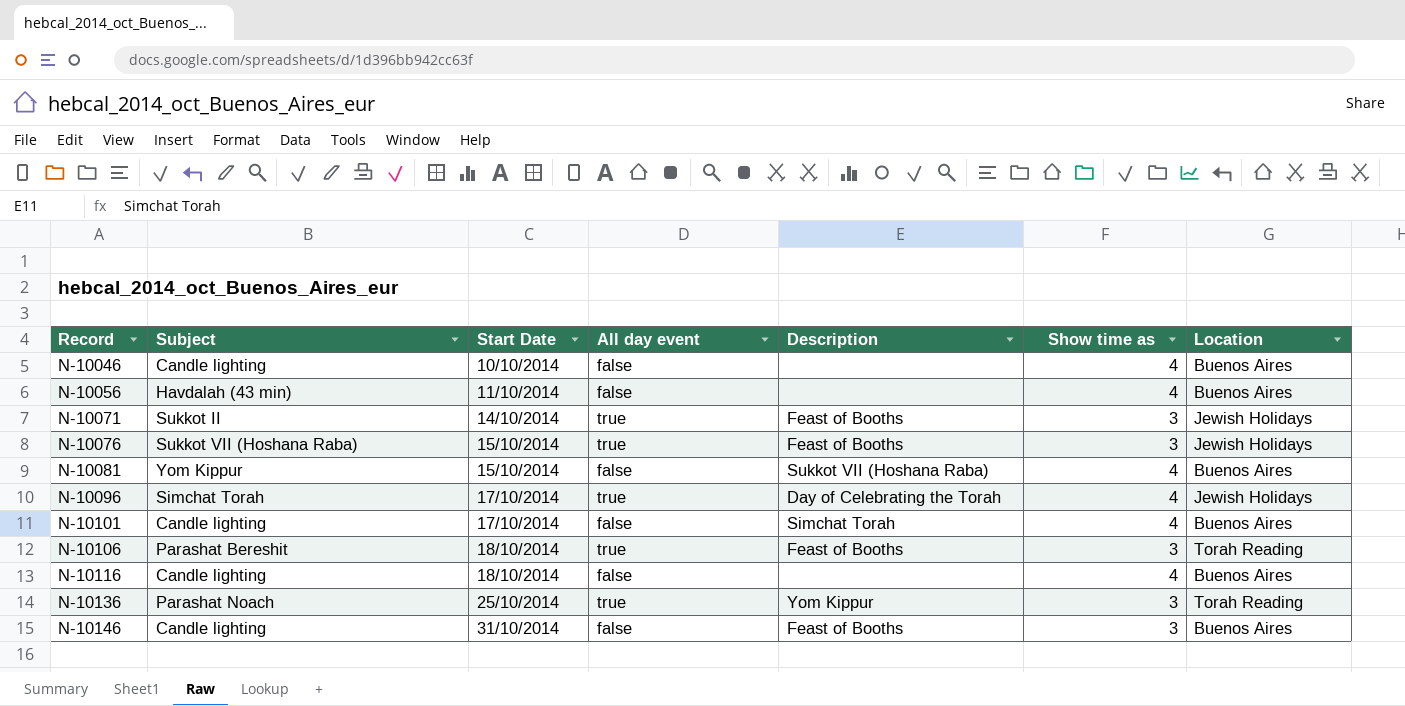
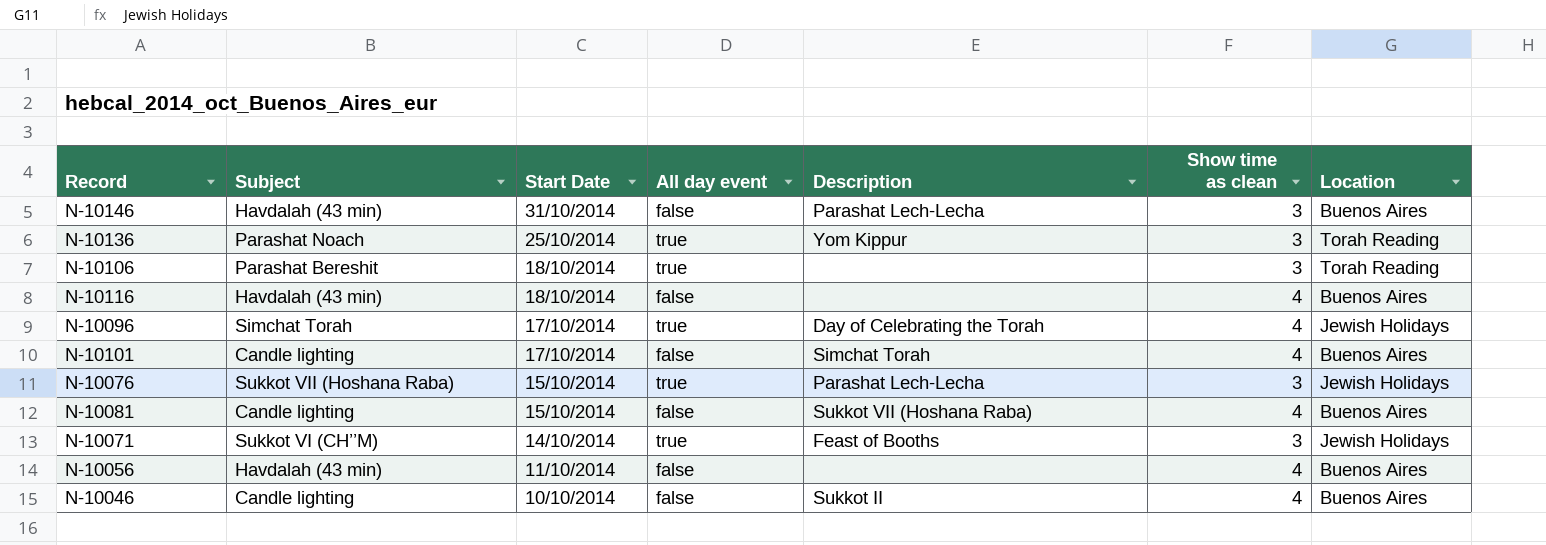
row order: Record ascending -> Start Date descending
column name: Show time as -> Show time as clean
N-10146 | Subject: Candle lighting -> Havdalah (43 min)
N-10146 | Description: Feast of Booths -> Parashat Lech-Lecha
N-10106 | Description: Feast of Booths -> none
N-10116 | Subject: Candle lighting -> Havdalah (43 min)
N-10076 | Description: Feast of Booths -> Parashat Lech-Lecha
N-10081 | Subject: Yom Kippur -> Candle lighting
N-10071 | Subject: Sukkot II -> Sukkot VI (CH’’M)
N-10046 | Description: none -> Sukkot II

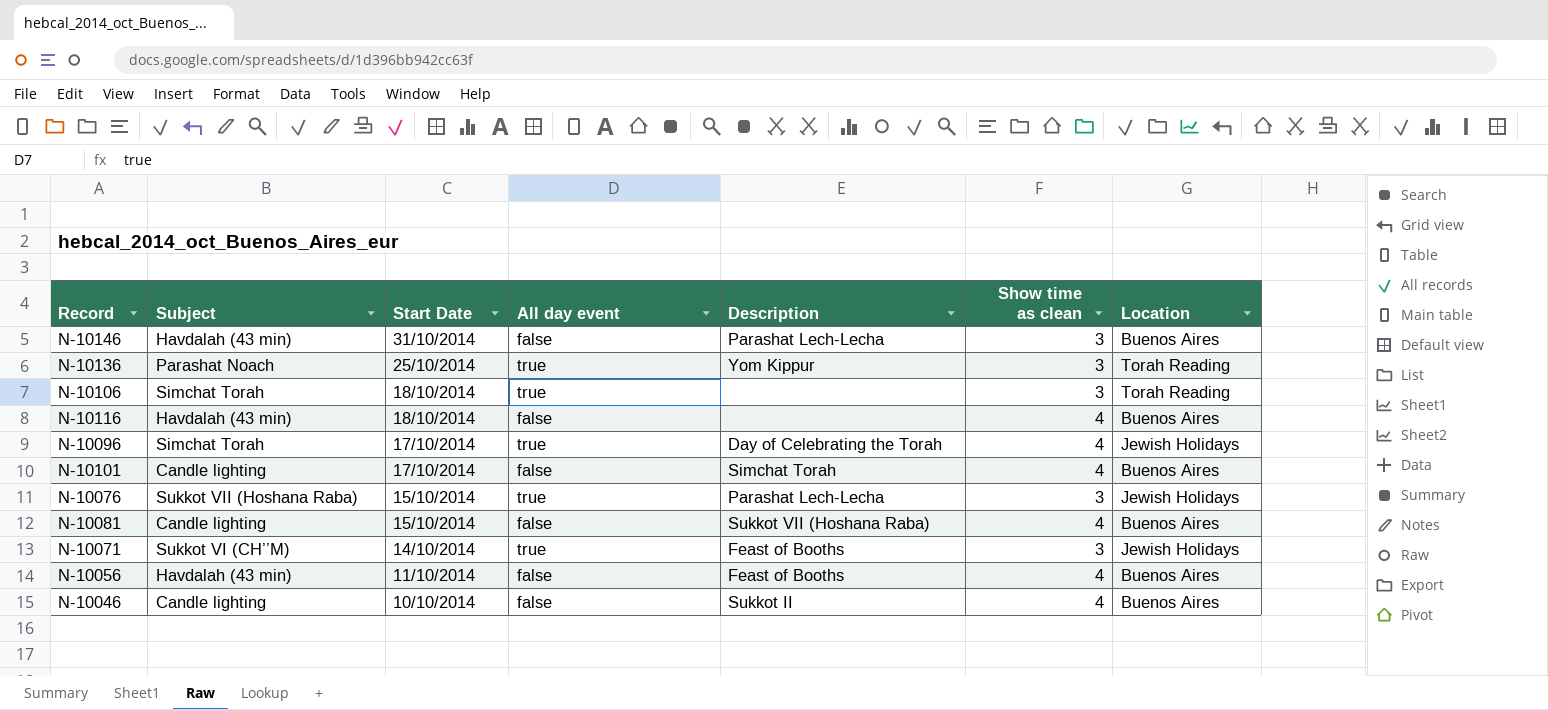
N-10106 | Subject: Parashat Bereshit -> Simchat Torah
N-10056 | Description: none -> Feast of Booths

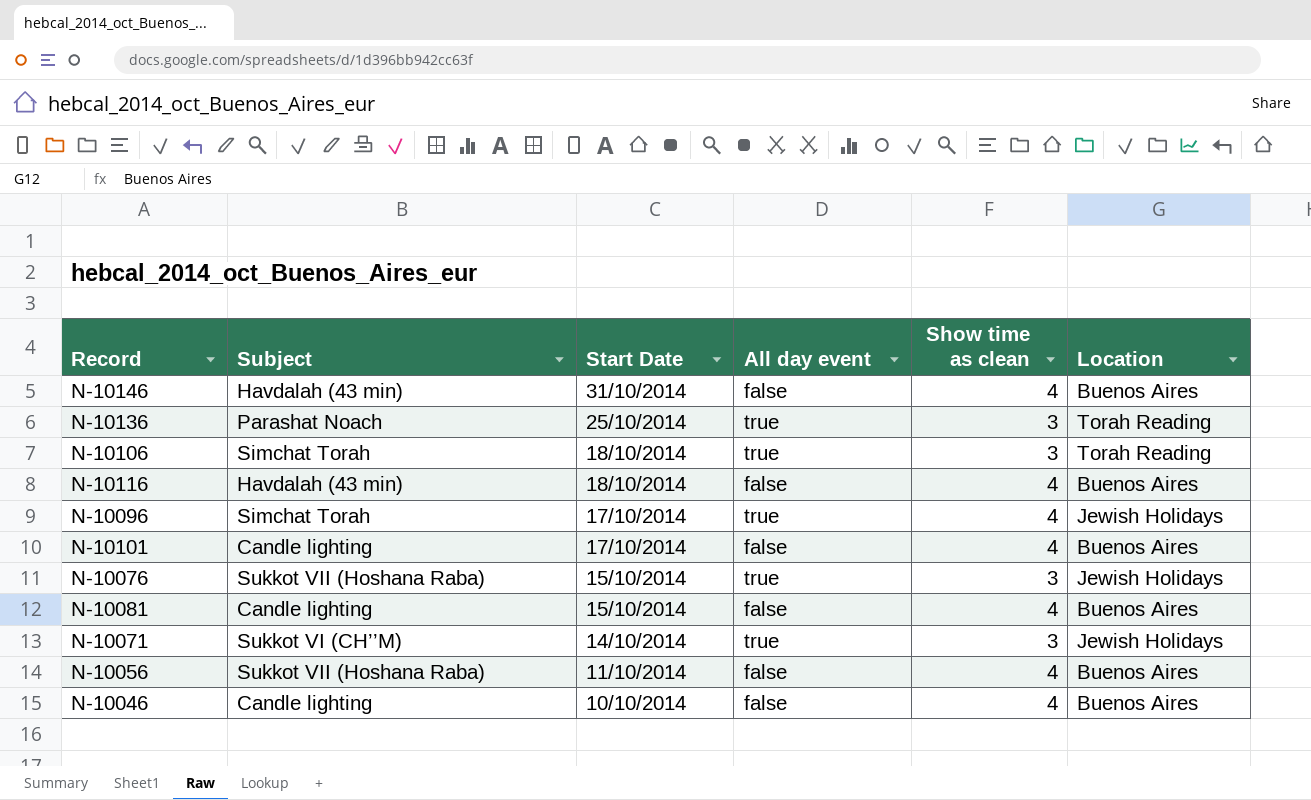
column Description | position: 5 -> none
N-10146 | Show time as clean: 3 -> 4
N-10056 | Subject: Havdalah (43 min) -> Sukkot VII (Hoshana Raba)

